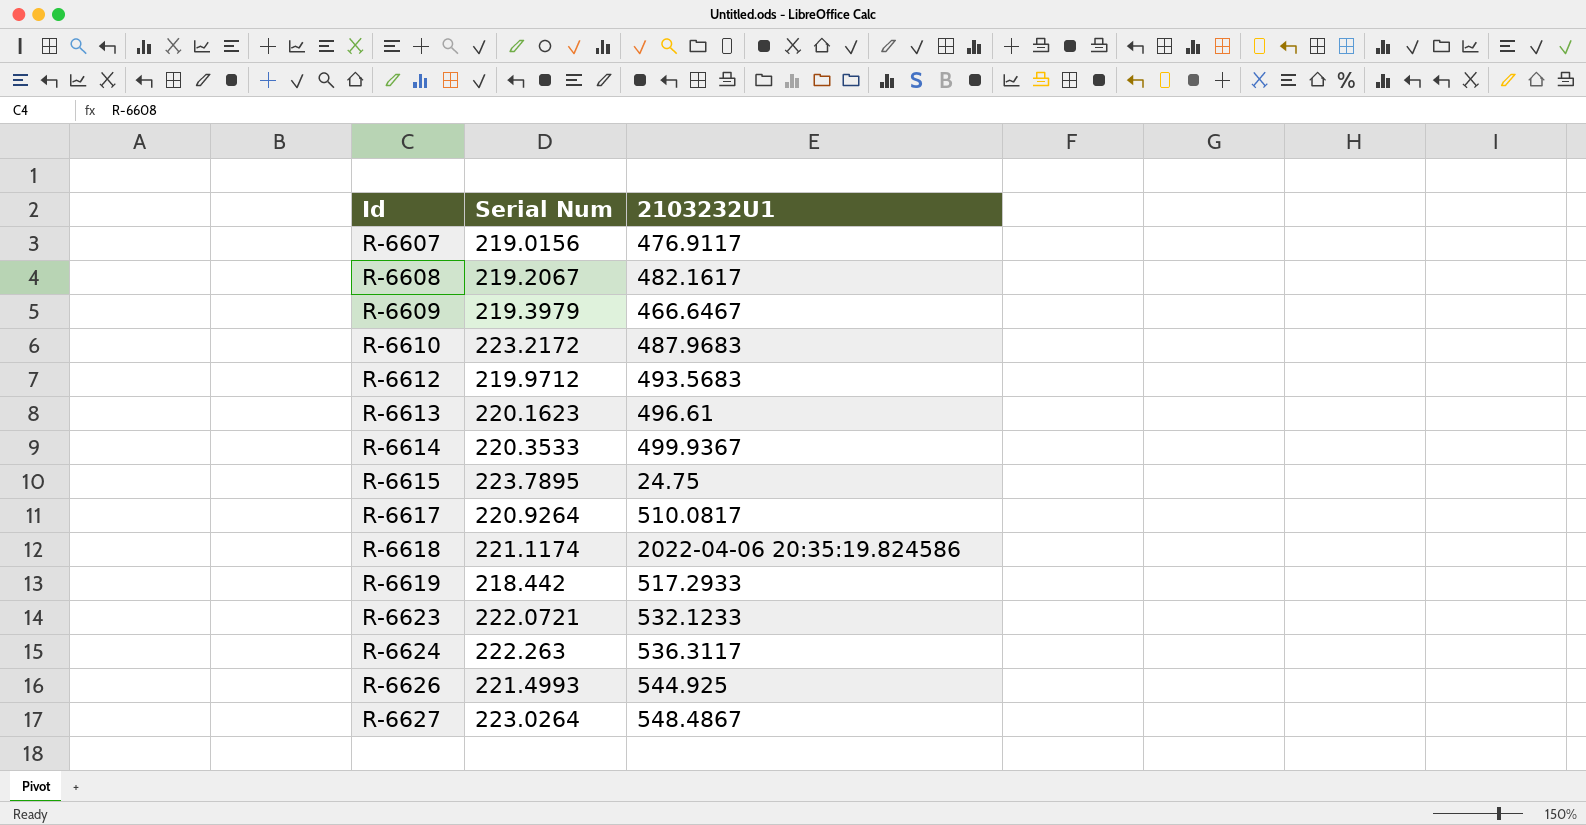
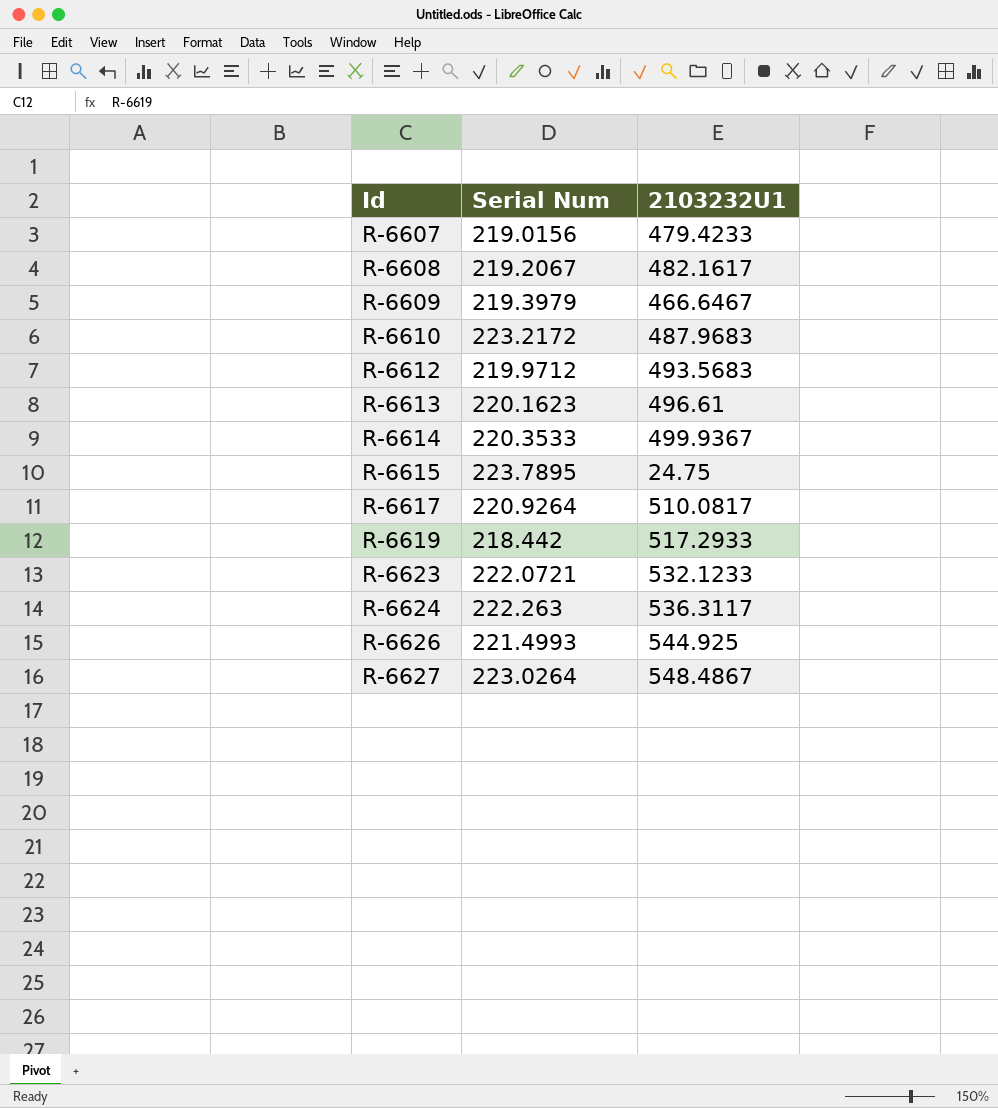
row R-6618: 221.1174 | 2022-04-06 20:35:19.824586 -> none
R-6607 | 2103232U1: 476.9117 -> 479.4233

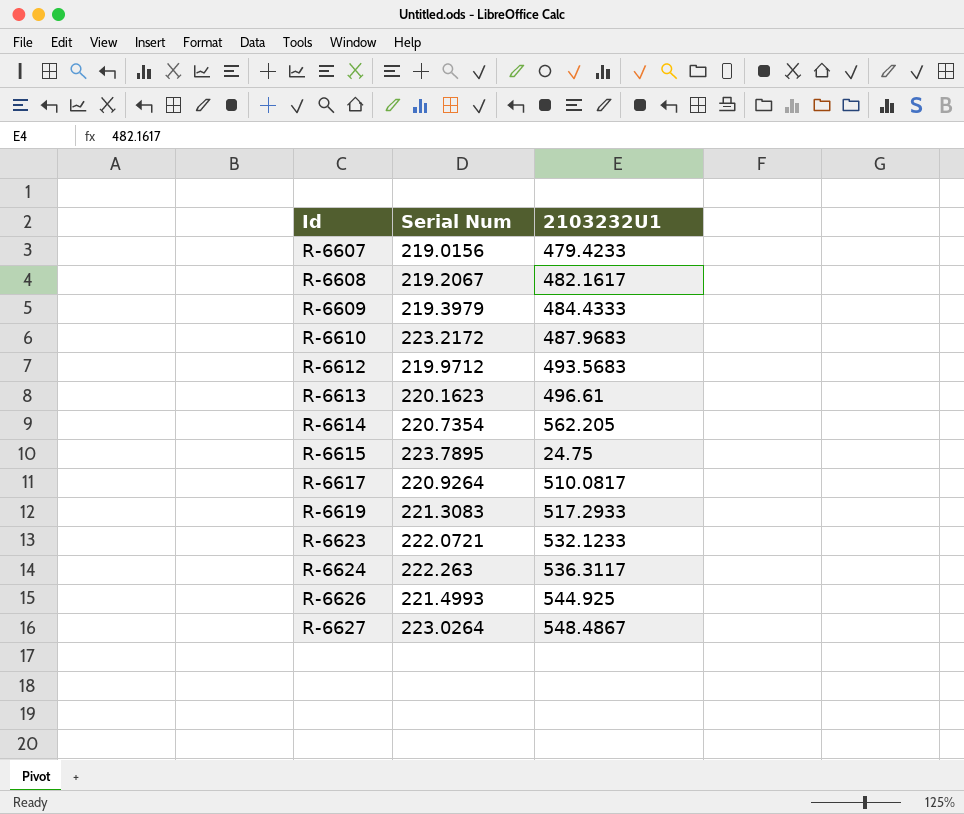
R-6609 | 2103232U1: 466.6467 -> 484.4333
R-6614 | Serial Num: 220.3533 -> 220.7354
R-6614 | 2103232U1: 499.9367 -> 562.205
R-6619 | Serial Num: 218.442 -> 221.3083

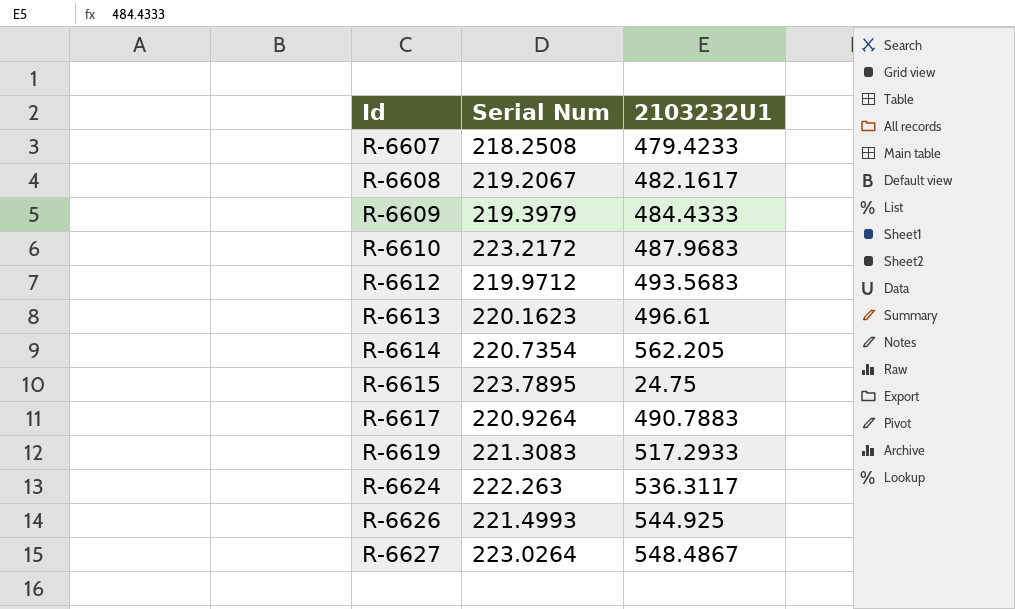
row R-6623: 222.0721 | 532.1233 -> none
R-6607 | Serial Num: 219.0156 -> 218.2508
R-6617 | 2103232U1: 510.0817 -> 490.7883

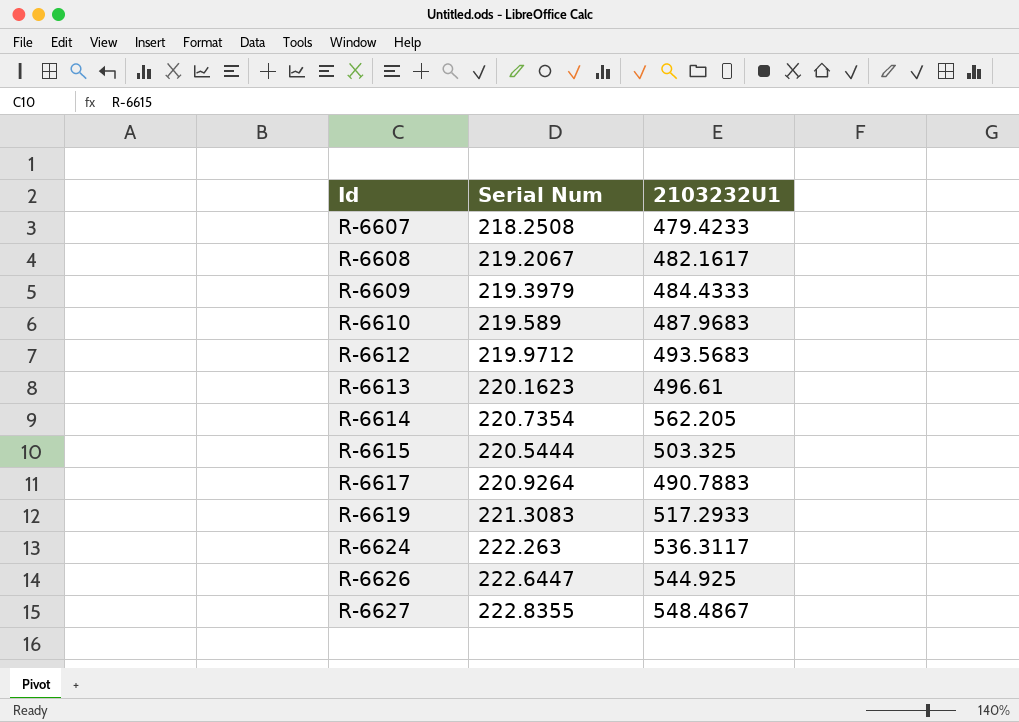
R-6610 | Serial Num: 223.2172 -> 219.589
R-6615 | Serial Num: 223.7895 -> 220.5444
R-6615 | 2103232U1: 24.75 -> 503.325
R-6626 | Serial Num: 221.4993 -> 222.6447
R-6627 | Serial Num: 223.0264 -> 222.8355

